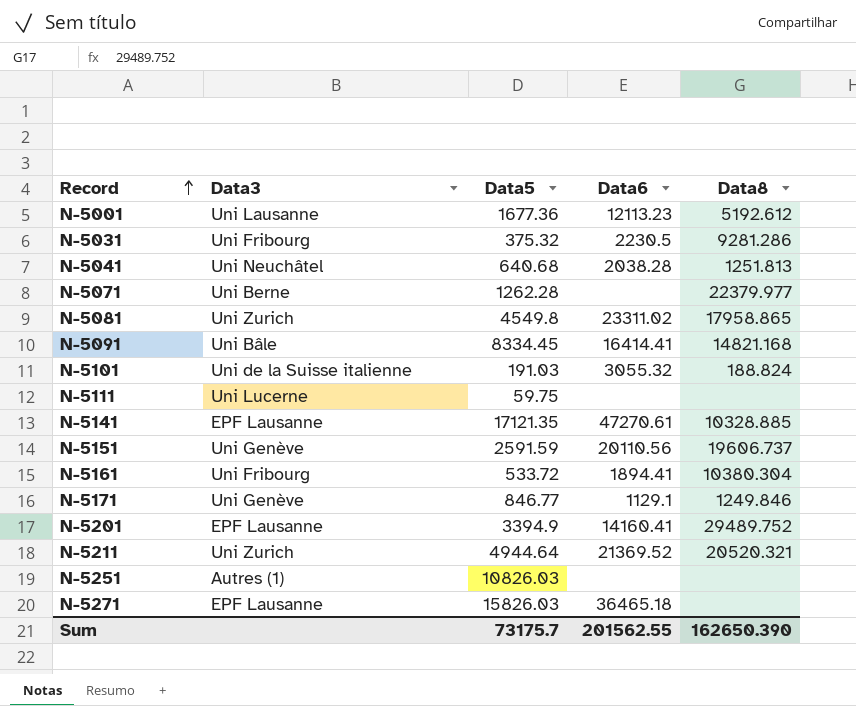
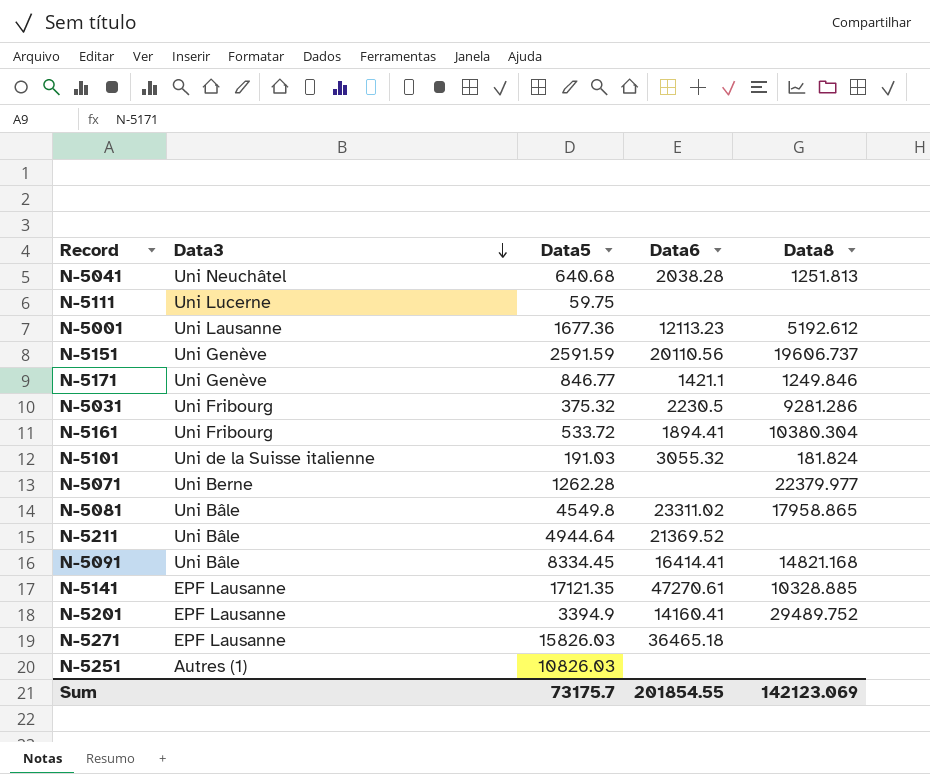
row order: Record ascending -> Data3 descending
N-5171 | Data6: 1129.1 -> 1421.1
N-5101 | Data8: 188.824 -> 181.824
N-5081 | Data3: Uni Zurich -> Uni Bâle
N-5211 | Data3: Uni Zurich -> Uni Bâle
N-5211 | Data8: 20520.321 -> none
Sum | Data6: 201562.55 -> 201854.55
Sum | Data8: 162650.390 -> 142123.069

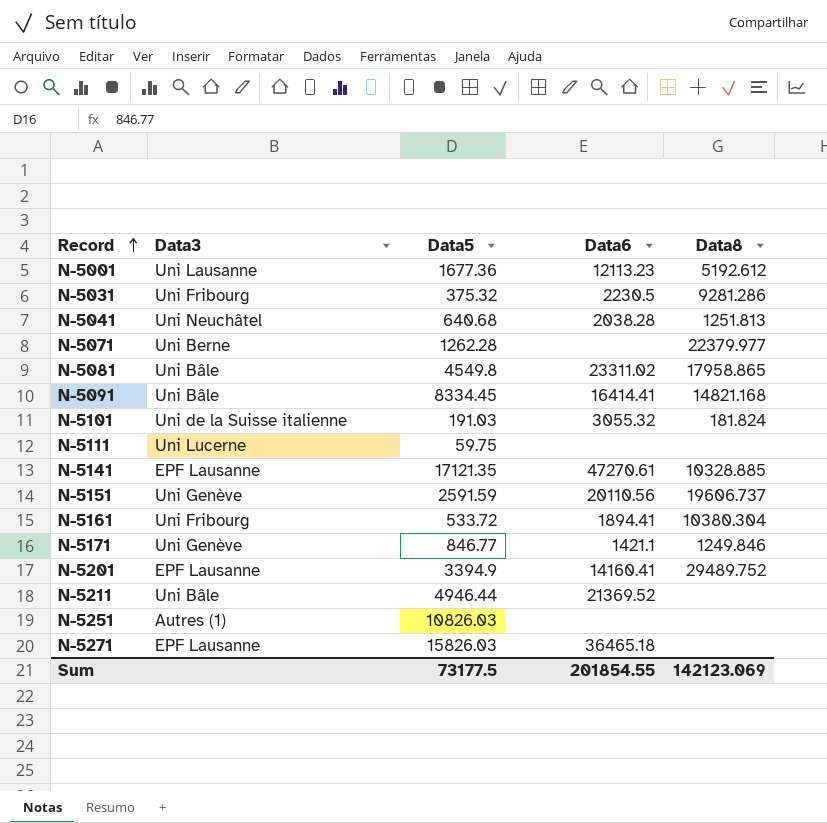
row order: Data3 descending -> Record ascending
N-5211 | Data5: 4944.64 -> 4946.44
Sum | Data5: 73175.7 -> 73177.5

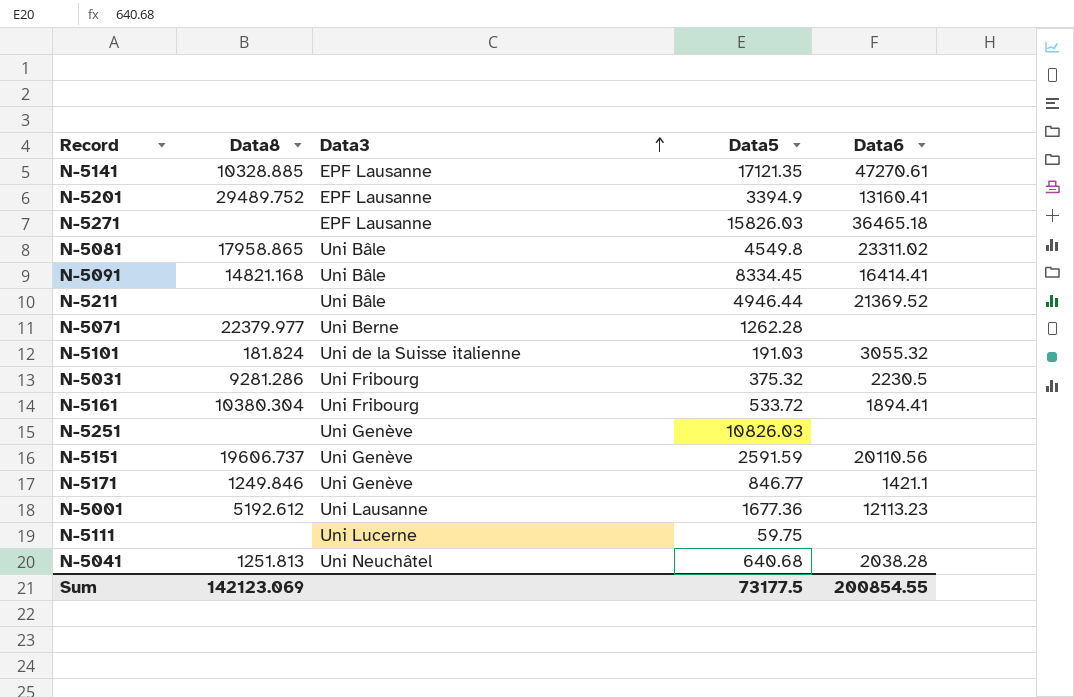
row order: Record ascending -> Data3 ascending
column Data8 | position: 5 -> 2
N-5201 | Data6: 14160.41 -> 13160.41
N-5251 | Data3: Autres (1) -> Uni Genève
Sum | Data6: 201854.55 -> 200854.55

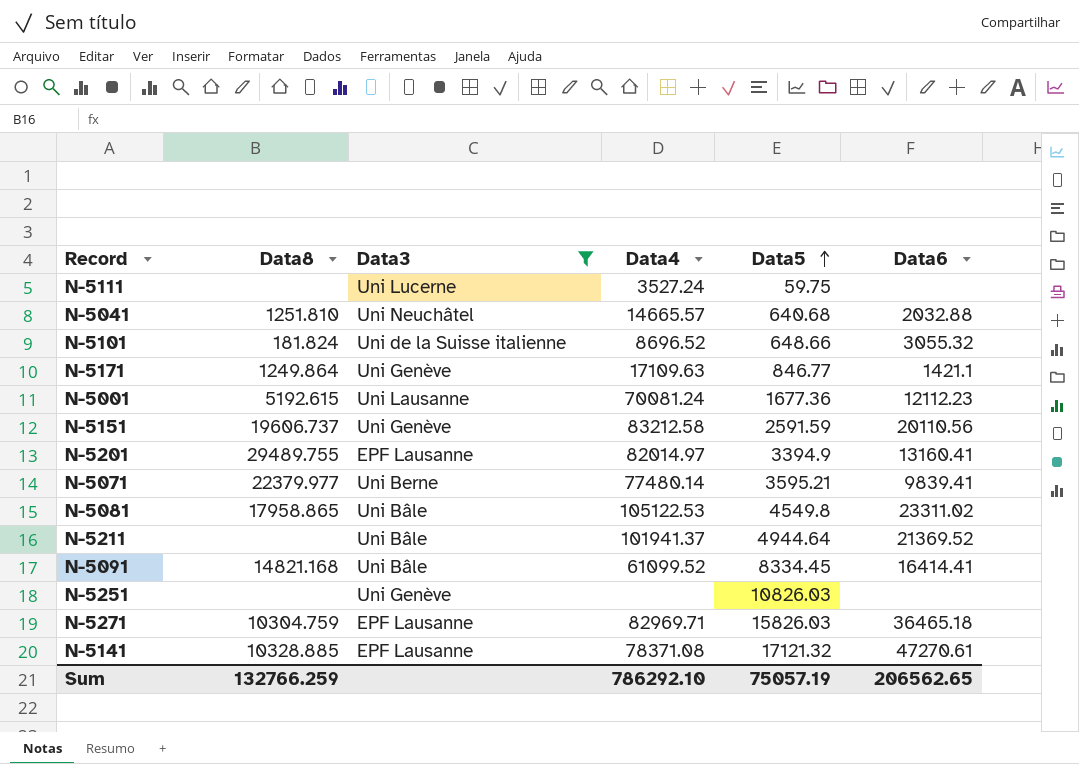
filter: none -> Data3 != Uni Fribourg
row order: Data3 ascending -> Data5 ascending
column Data4 | position: none -> 4
N-5041 | Data8: 1251.813 -> 1251.810
N-5041 | Data6: 2038.28 -> 2032.88
N-5101 | Data5: 191.03 -> 648.66
N-5171 | Data8: 1249.846 -> 1249.864
N-5001 | Data8: 5192.612 -> 5192.615
N-5001 | Data6: 12113.23 -> 12112.23
N-5201 | Data8: 29489.752 -> 29489.755
N-5071 | Data5: 1262.28 -> 3595.21
N-5071 | Data6: none -> 9839.41
N-5211 | Data5: 4946.44 -> 4944.64
N-5271 | Data8: none -> 10304.759
N-5141 | Data5: 17121.35 -> 17121.32
Sum | Data8: 142123.069 -> 132766.259
Sum | Data5: 73177.5 -> 75057.19
Sum | Data6: 200854.55 -> 206562.65

